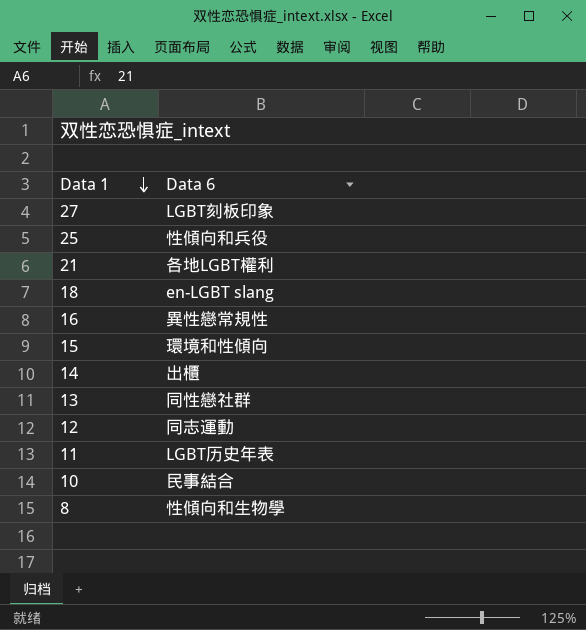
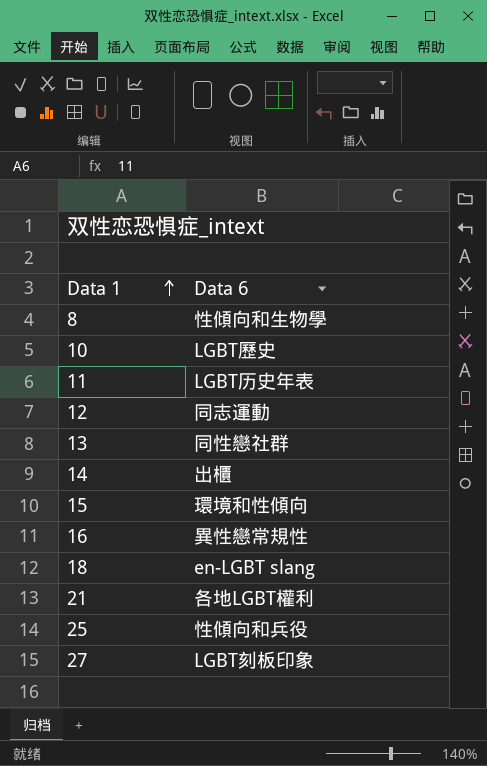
row order: Data 1 descending -> Data 1 ascending
10 | Data 6: 民事結合 -> LGBT歷史

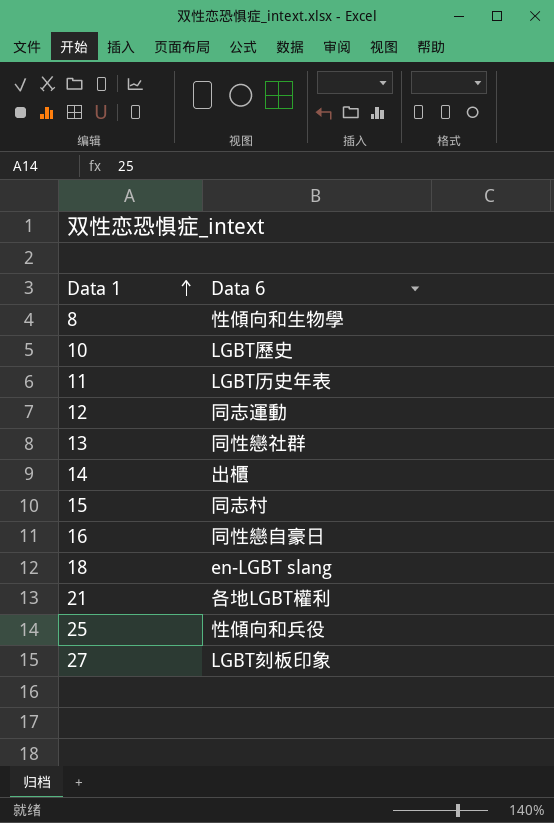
15 | Data 6: 環境和性傾向 -> 同志村
16 | Data 6: 異性戀常規性 -> 同性戀自豪日

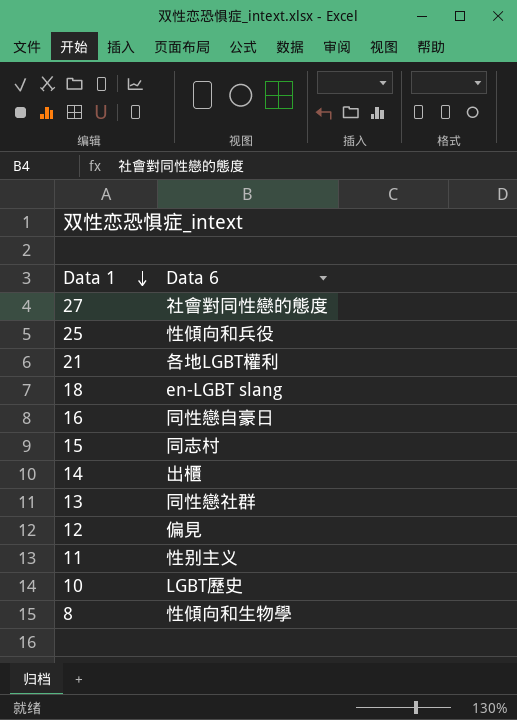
row order: Data 1 ascending -> Data 1 descending
27 | Data 6: LGBT刻板印象 -> 社會對同性戀的態度
12 | Data 6: 同志運動 -> 偏見
11 | Data 6: LGBT历史年表 -> 性别主义

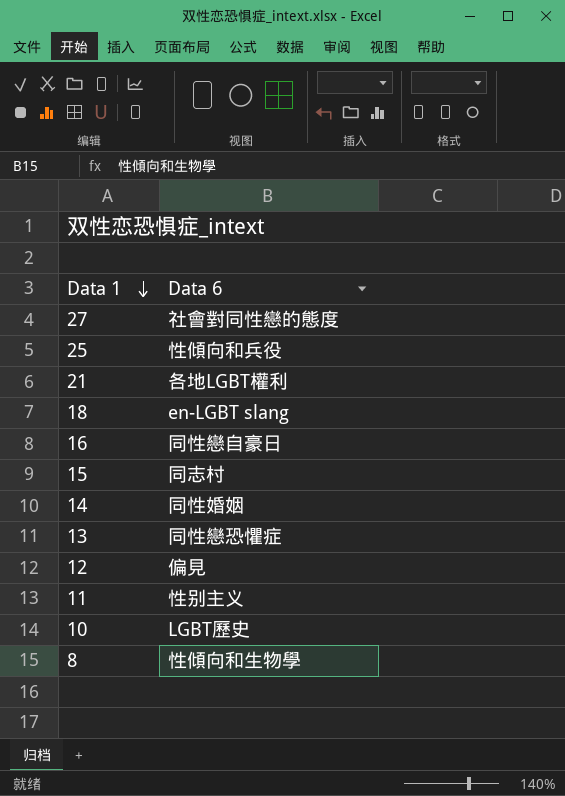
14 | Data 6: 出櫃 -> 同性婚姻
13 | Data 6: 同性戀社群 -> 同性戀恐懼症

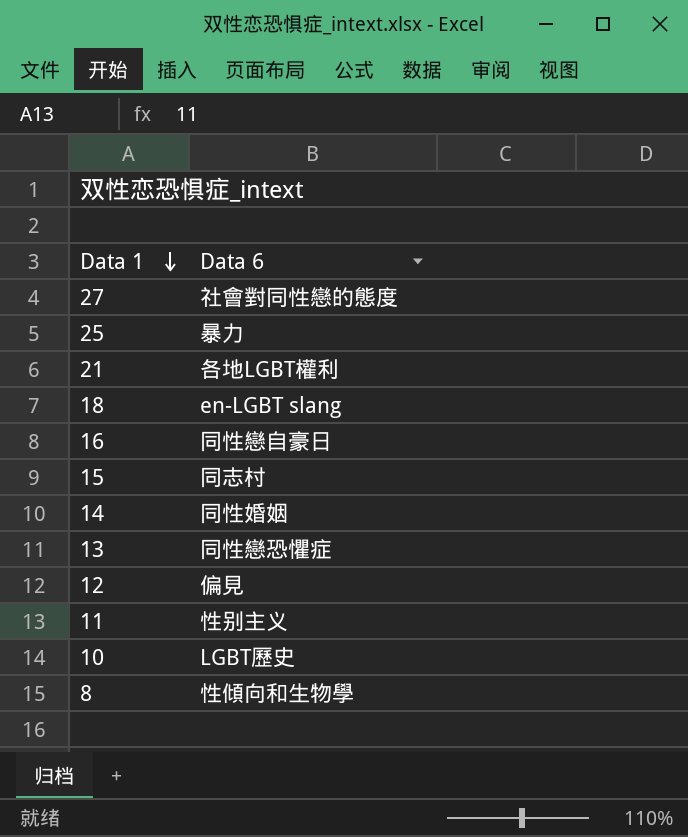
25 | Data 6: 性傾向和兵役 -> 暴力

